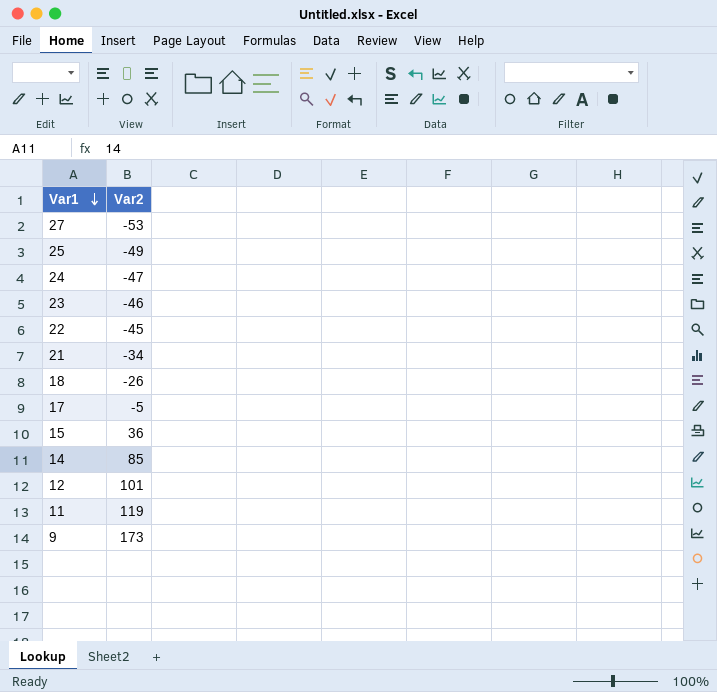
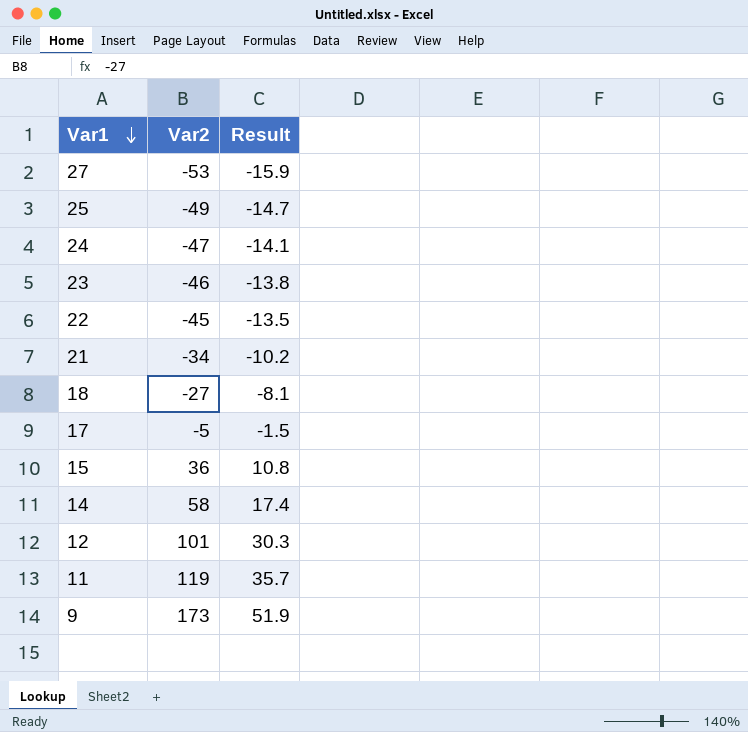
column Result | formula: none -> [Var2] * 0.3
18 | Var2: -26 -> -27
14 | Var2: 85 -> 58

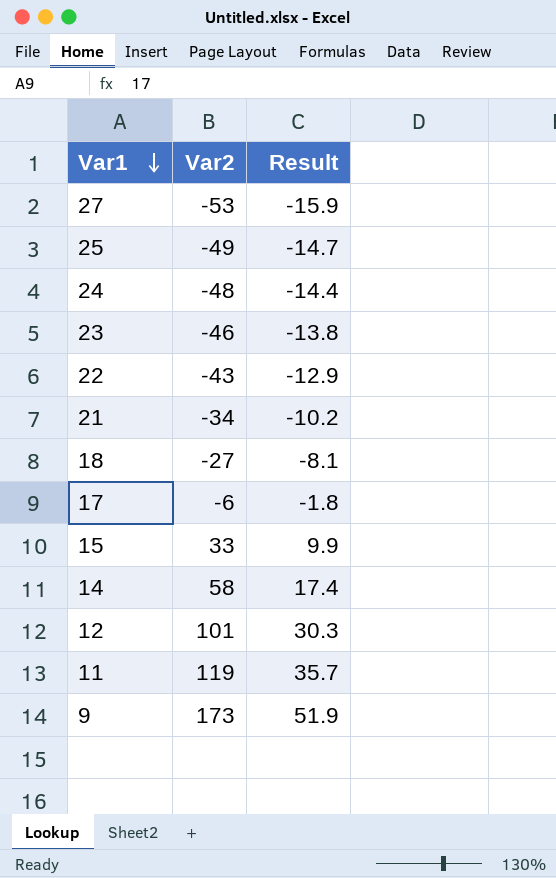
24 | Var2: -47 -> -48
24 | Result: -14.1 -> -14.4
22 | Var2: -45 -> -43
22 | Result: -13.5 -> -12.9
17 | Var2: -5 -> -6
17 | Result: -1.5 -> -1.8
15 | Var2: 36 -> 33
15 | Result: 10.8 -> 9.9

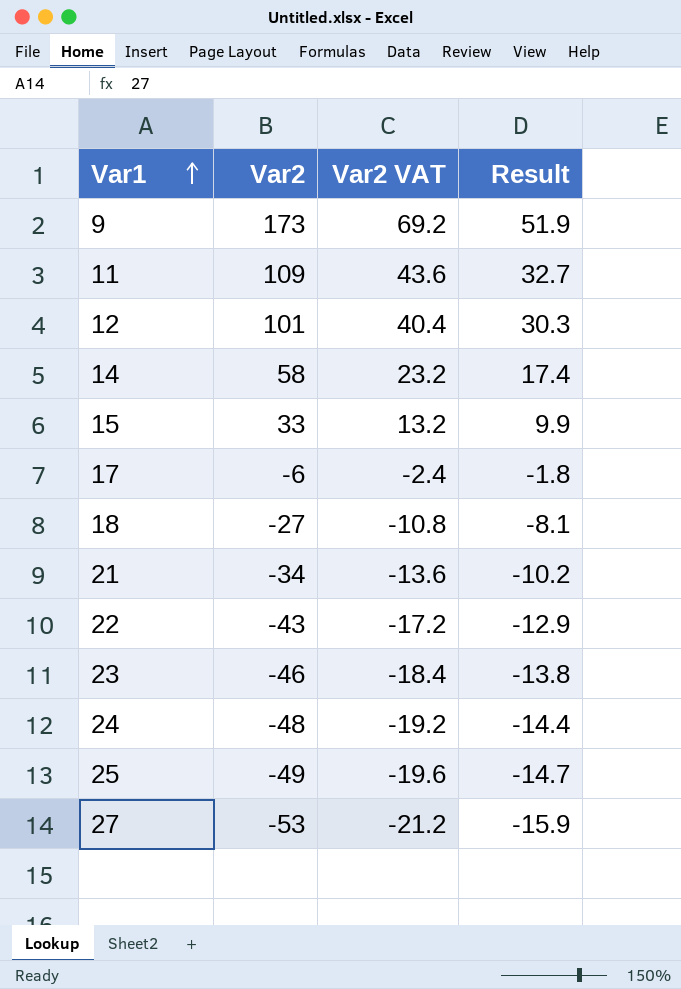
row order: Var1 descending -> Var1 ascending
column Var2 VAT | formula: none -> [Var2] * 0.4
11 | Var2: 119 -> 109
11 | Result: 35.7 -> 32.7

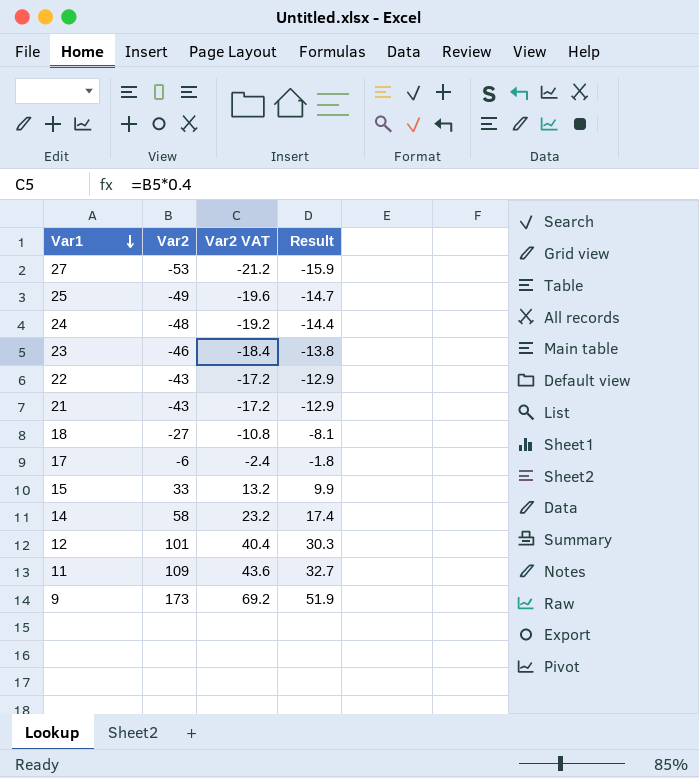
row order: Var1 ascending -> Var1 descending
21 | Var2: -34 -> -43
21 | Var2 VAT: -13.6 -> -17.2
21 | Result: -10.2 -> -12.9

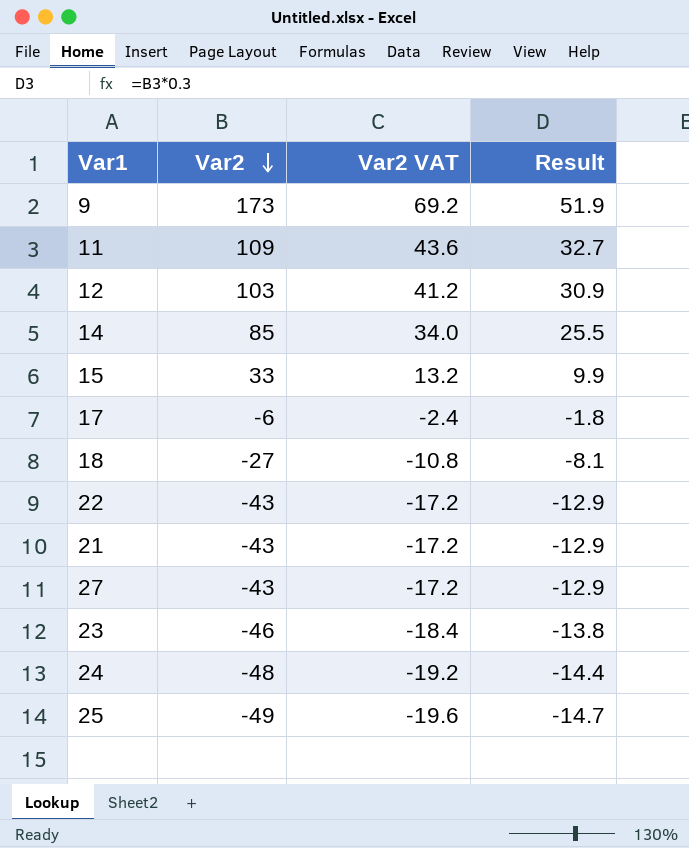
row order: Var1 descending -> Var2 descending
12 | Var2: 101 -> 103
12 | Var2 VAT: 40.4 -> 41.2
12 | Result: 30.3 -> 30.9
14 | Var2: 58 -> 85
14 | Var2 VAT: 23.2 -> 34.0
14 | Result: 17.4 -> 25.5
27 | Var2: -53 -> -43
27 | Var2 VAT: -21.2 -> -17.2
27 | Result: -15.9 -> -12.9

